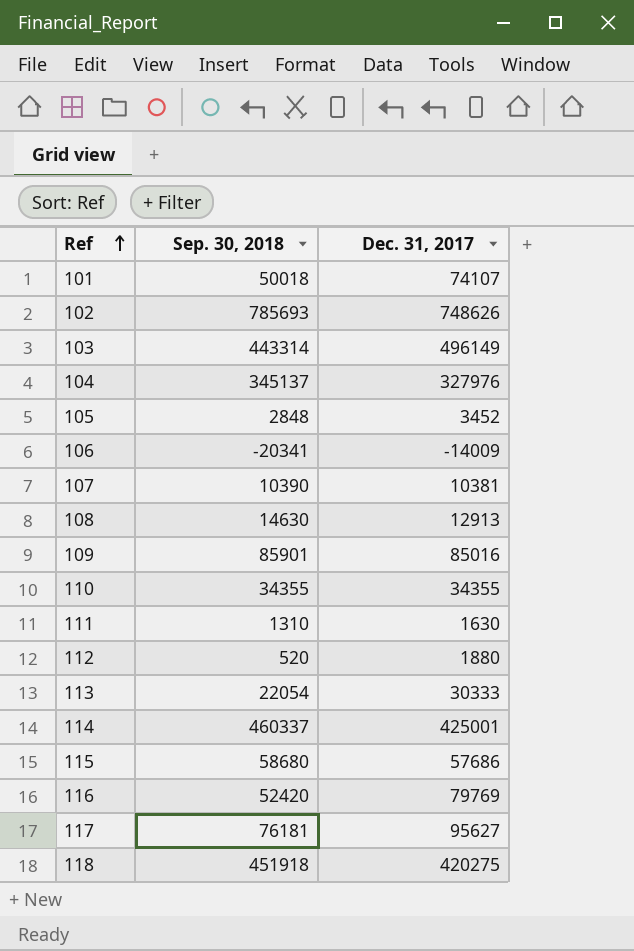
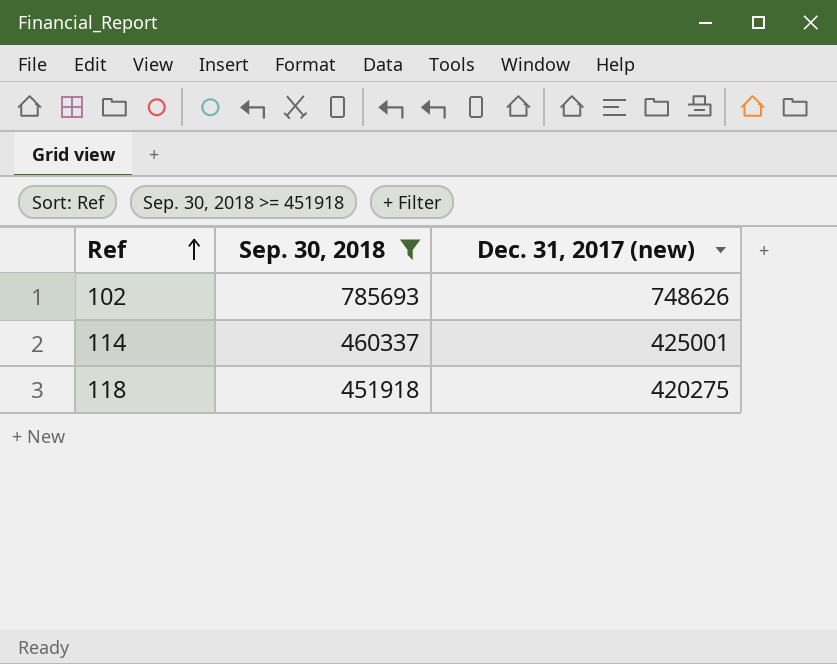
filter: none -> Sep. 30, 2018 >= 451918
column name: Dec. 31, 2017 -> Dec. 31, 2017 (new)

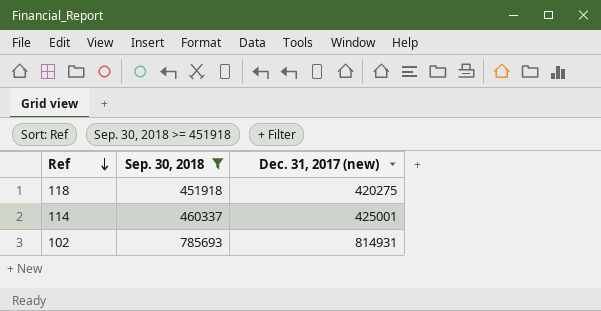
row order: Ref ascending -> Ref descending
102 | Dec. 31, 2017 (new): 748626 -> 814931

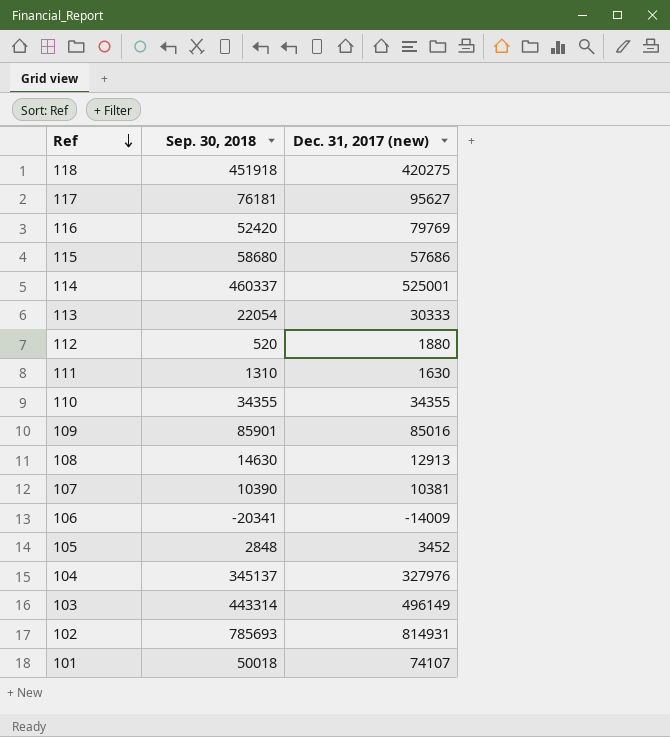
filter: Sep. 30, 2018 >= 451918 -> none
114 | Dec. 31, 2017 (new): 425001 -> 525001

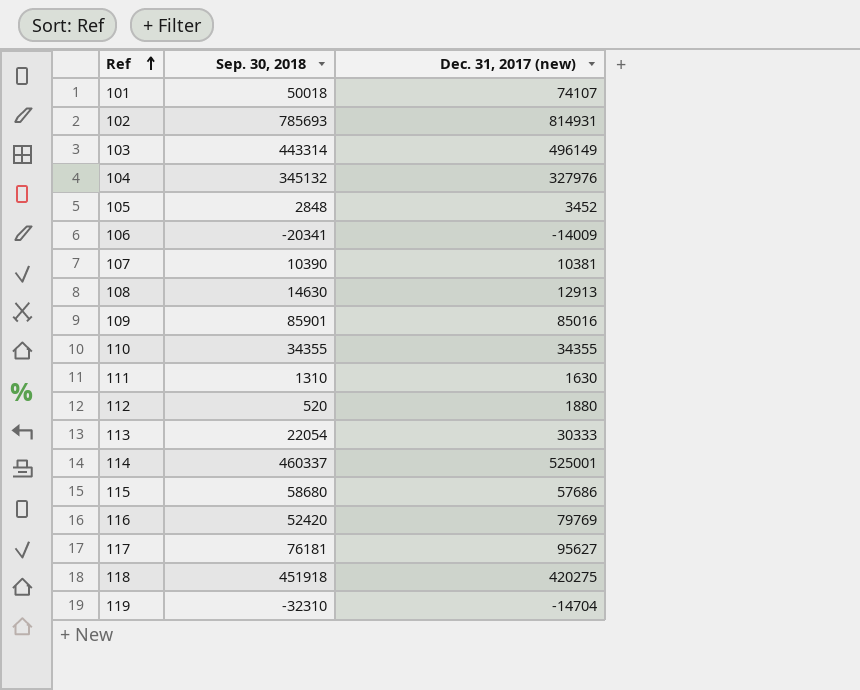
row order: Ref descending -> Ref ascending
104 | Sep. 30, 2018: 345137 -> 345132
row 119: none -> -32310 | -14704

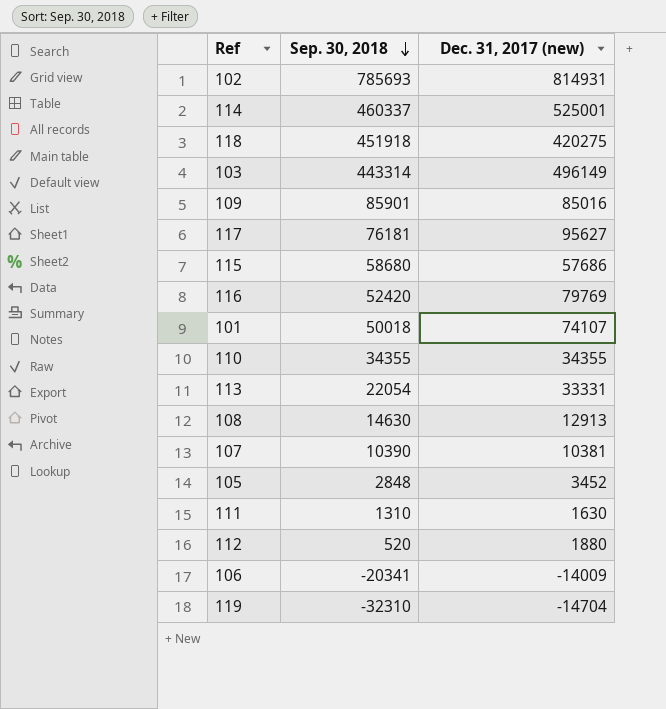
row order: Ref ascending -> Sep. 30, 2018 descending
row 104: 345132 | 327976 -> none
113 | Dec. 31, 2017 (new): 30333 -> 33331

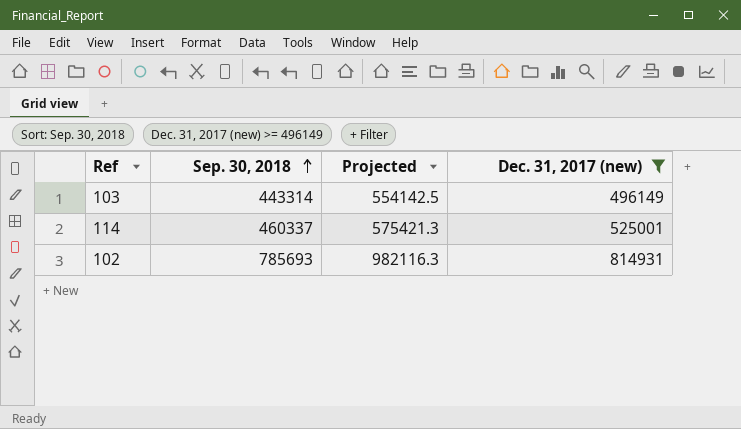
filter: none -> Dec. 31, 2017 (new) >= 496149
row order: Sep. 30, 2018 descending -> Sep. 30, 2018 ascending
column Projected | formula: none -> [Sep. 30, 2018] * 1.25

